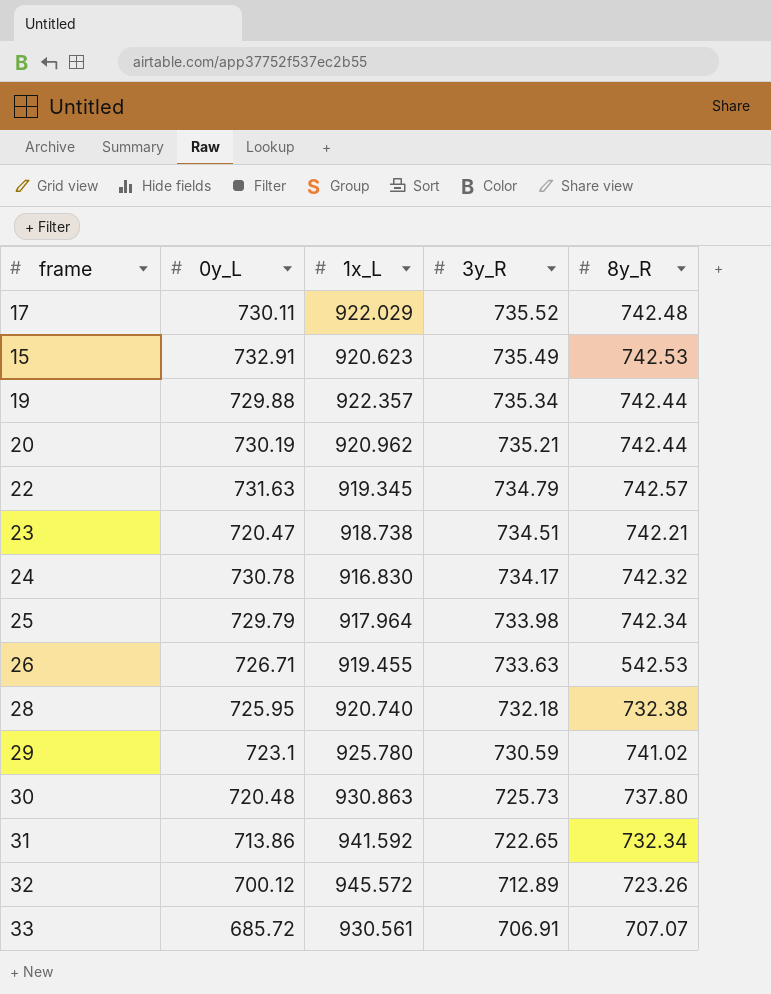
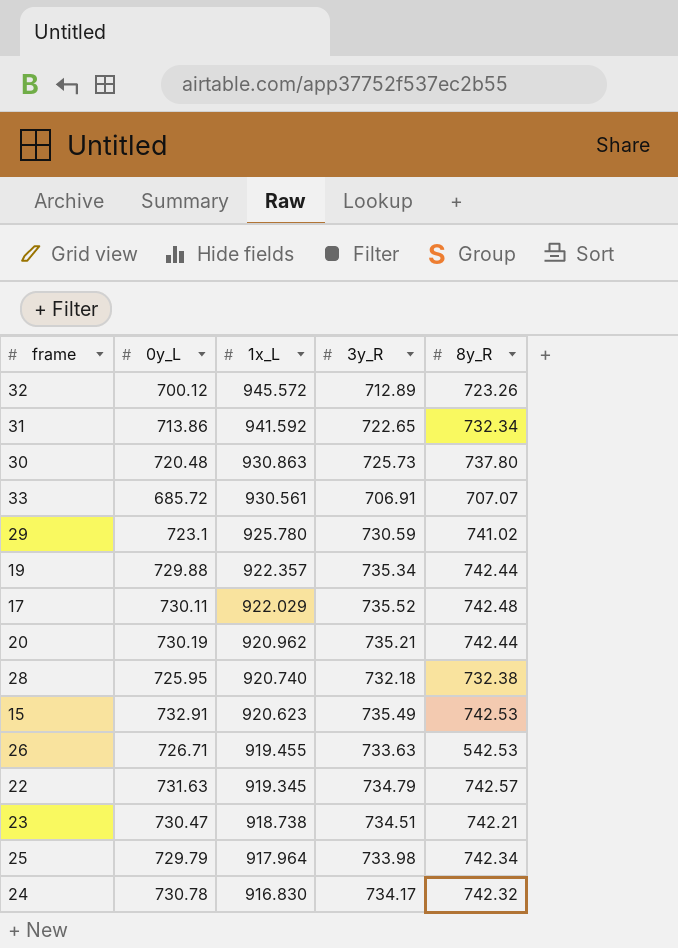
row order: 3y_R descending -> 1x_L descending
23 | 0y_L: 720.47 -> 730.47

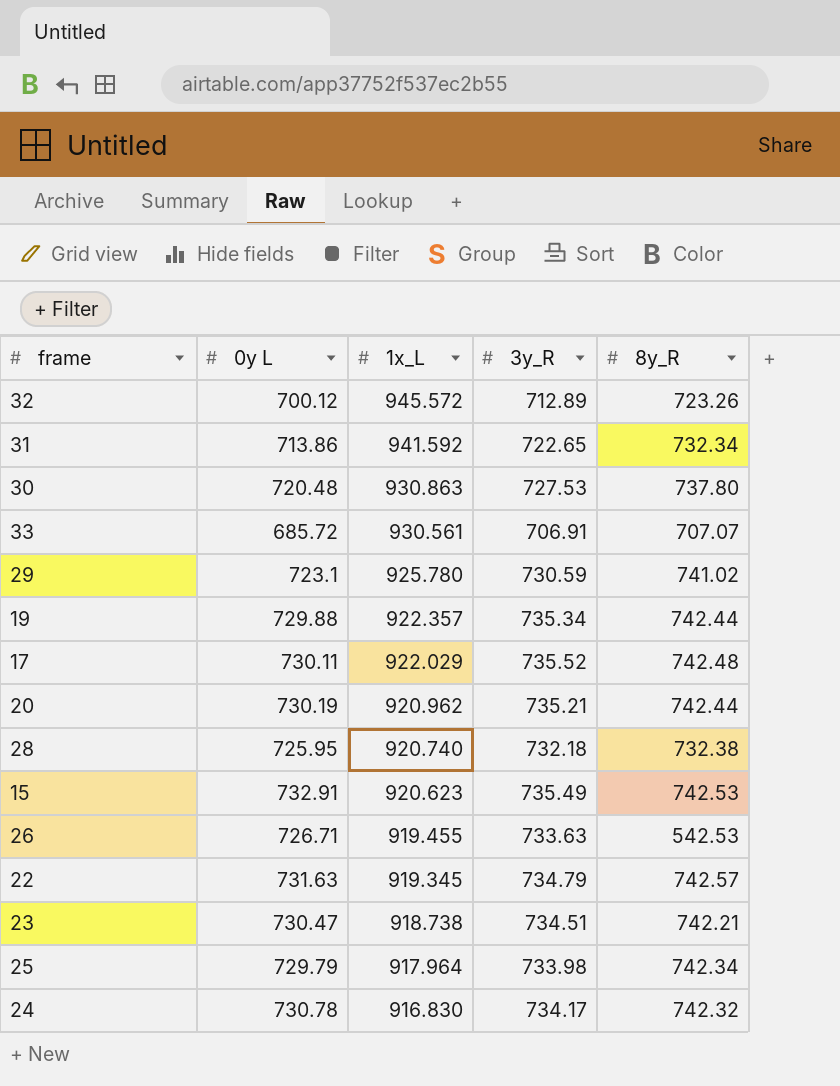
column name: 0y_L -> 0y L
30 | 3y_R: 725.73 -> 727.53

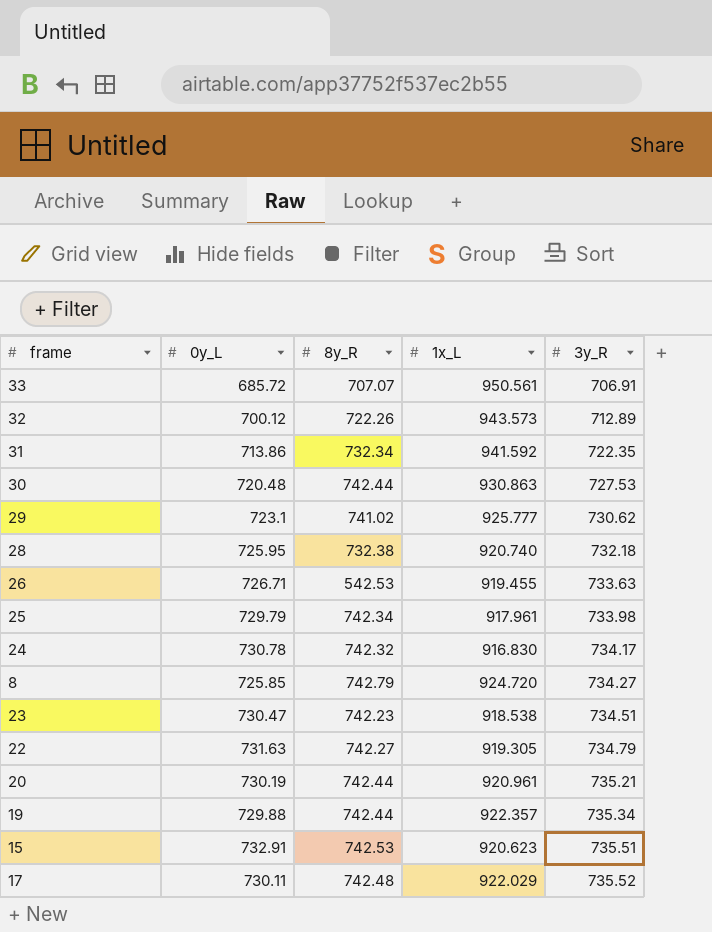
row order: 1x_L descending -> 3y_R ascending
column name: 0y L -> 0y_L
column 8y_R | position: 5 -> 3
33 | 1x_L: 930.561 -> 950.561
32 | 8y_R: 723.26 -> 722.26
32 | 1x_L: 945.572 -> 943.573
31 | 3y_R: 722.65 -> 722.35
30 | 8y_R: 737.80 -> 742.44
29 | 1x_L: 925.780 -> 925.777
29 | 3y_R: 730.59 -> 730.62
25 | 1x_L: 917.964 -> 917.961
row 8: none -> 725.85 | 742.79 | 924.720 | 734.27
23 | 8y_R: 742.21 -> 742.23
23 | 1x_L: 918.738 -> 918.538
22 | 8y_R: 742.57 -> 742.27
22 | 1x_L: 919.345 -> 919.305
20 | 1x_L: 920.962 -> 920.961
15 | 3y_R: 735.49 -> 735.51

